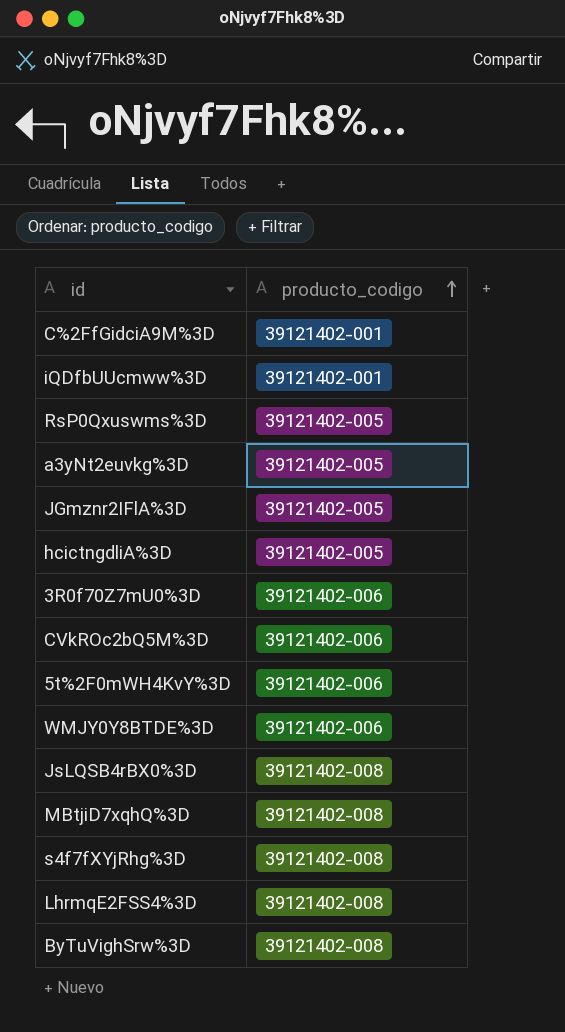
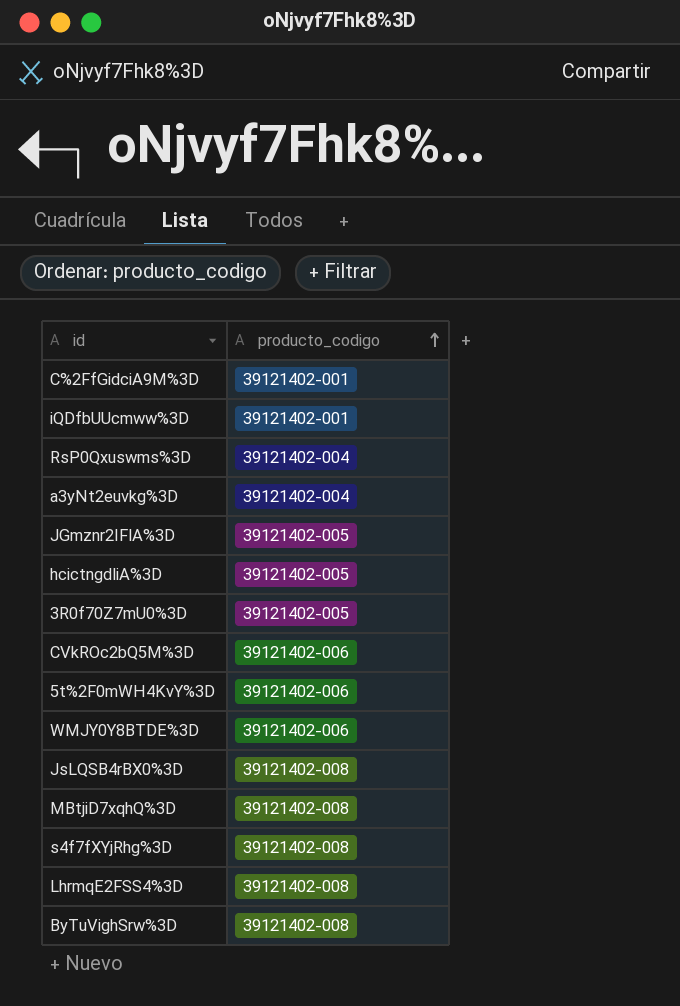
RsP0Qxuswms%3D | producto_codigo: 39121402-005 -> 39121402-004
a3yNt2euvkg%3D | producto_codigo: 39121402-005 -> 39121402-004
3R0f70Z7mU0%3D | producto_codigo: 39121402-006 -> 39121402-005

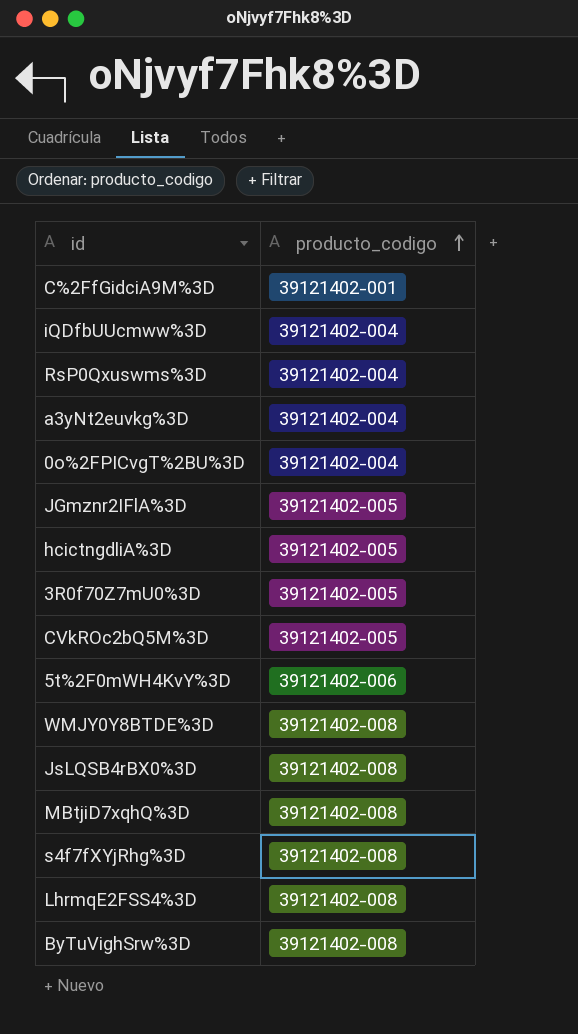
iQDfbUUcmww%3D | producto_codigo: 39121402-001 -> 39121402-004
row 0o%2FPICvgT%2BU%3D: none -> 39121402-004
CVkROc2bQ5M%3D | producto_codigo: 39121402-006 -> 39121402-005
WMJY0Y8BTDE%3D | producto_codigo: 39121402-006 -> 39121402-008

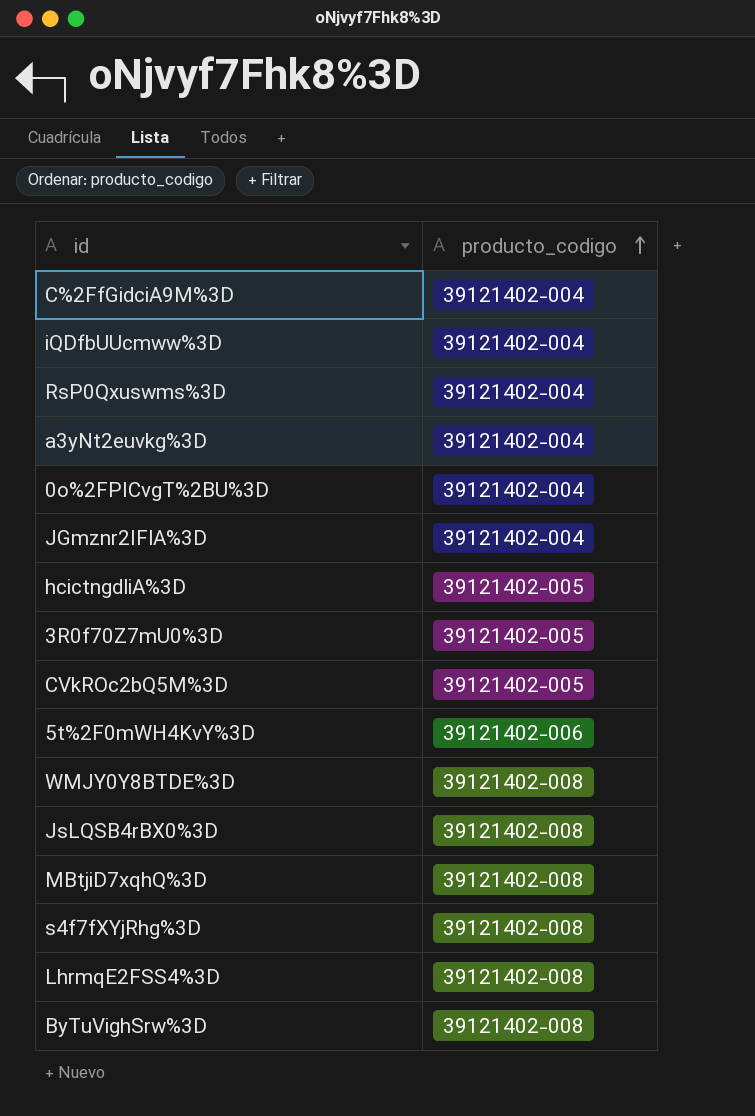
C%2FfGidciA9M%3D | producto_codigo: 39121402-001 -> 39121402-004
JGmznr2IFlA%3D | producto_codigo: 39121402-005 -> 39121402-004

